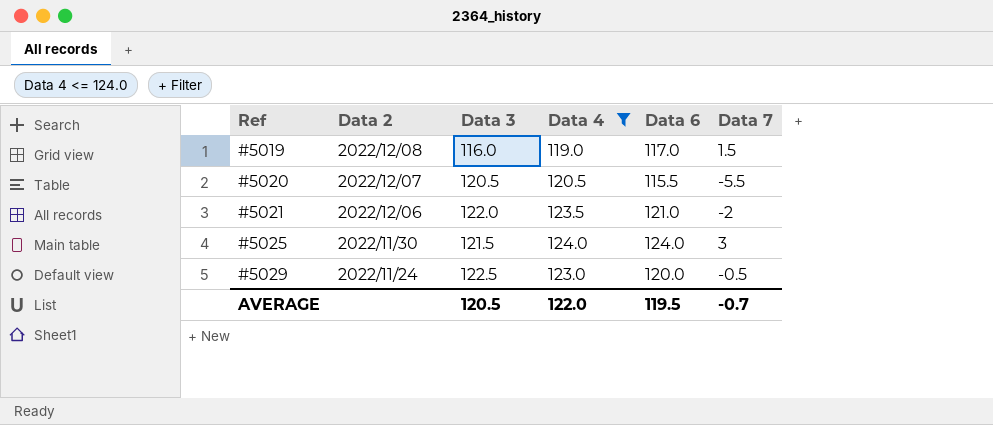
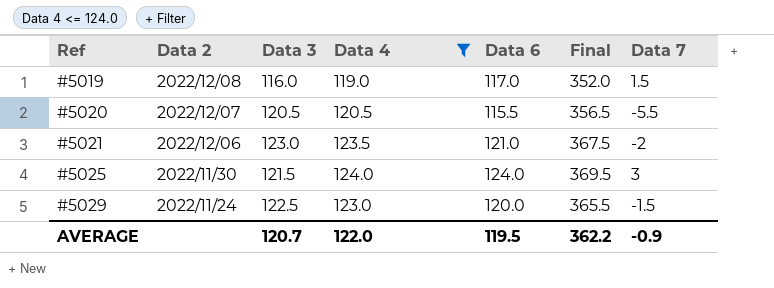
column Final | formula: none -> [Data 3] + [Data 4] + [Data 6]
#5021 | Data 3: 122.0 -> 123.0
#5029 | Data 7: -0.5 -> -1.5
AVERAGE | Data 3: 120.5 -> 120.7
AVERAGE | Data 7: -0.7 -> -0.9

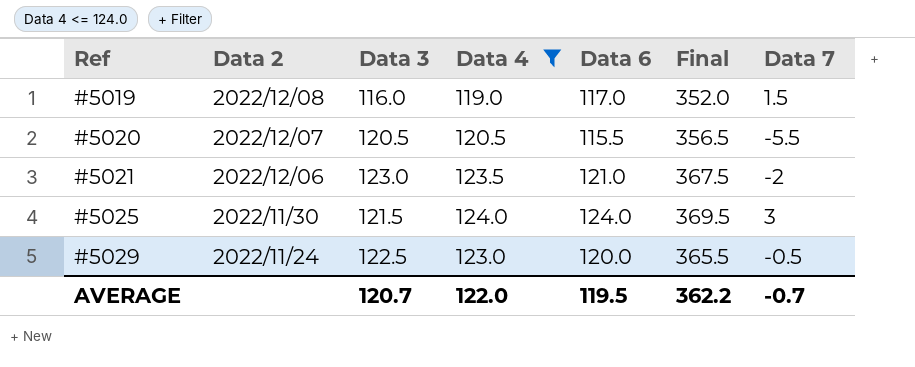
#5029 | Data 7: -1.5 -> -0.5
AVERAGE | Data 7: -0.9 -> -0.7

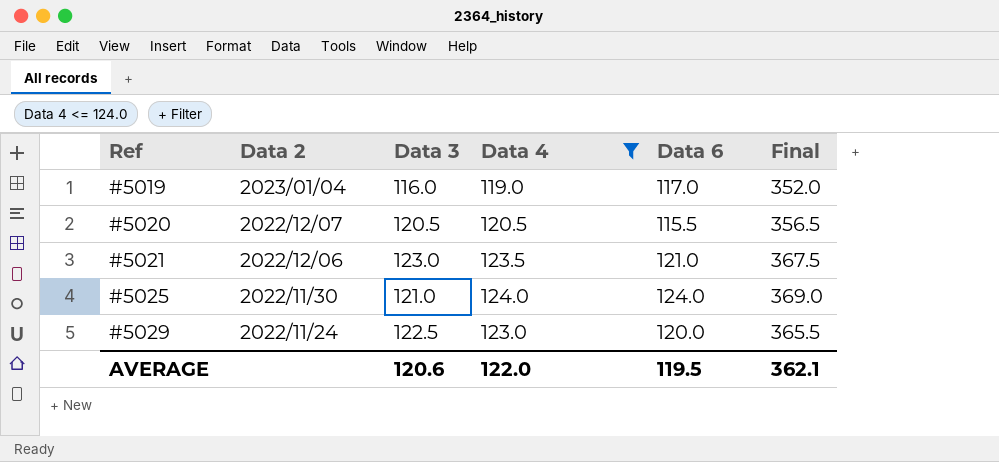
column Data 7 | position: 7 -> none
#5019 | Data 2: 2022/12/08 -> 2023/01/04
#5025 | Data 3: 121.5 -> 121.0
#5025 | Final: 369.5 -> 369.0
AVERAGE | Data 3: 120.7 -> 120.6
AVERAGE | Final: 362.2 -> 362.1

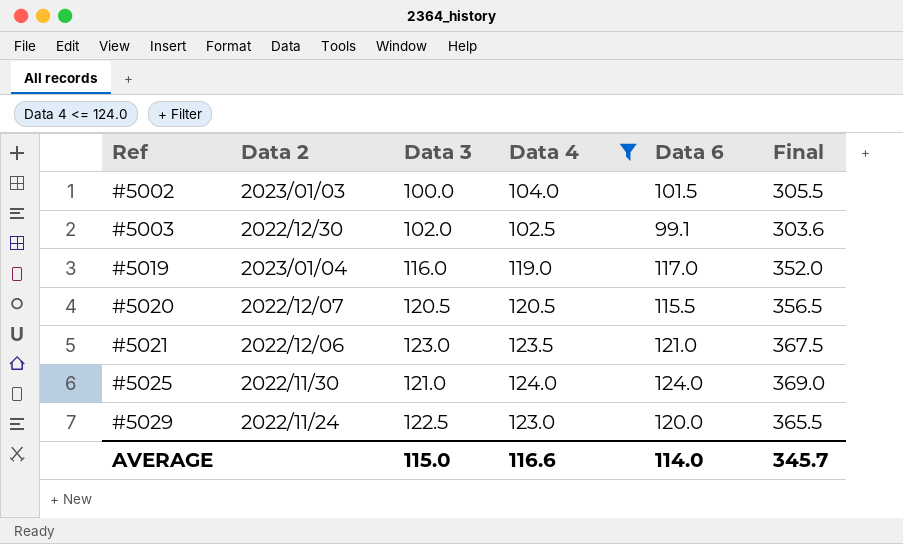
row #5002: none -> 2023/01/03 | 100.0 | 104.0 | 101.5 | 305.5
row #5003: none -> 2022/12/30 | 102.0 | 102.5 | 99.1 | 303.6
AVERAGE | Data 3: 120.6 -> 115.0
AVERAGE | Data 4: 122.0 -> 116.6
AVERAGE | Data 6: 119.5 -> 114.0
AVERAGE | Final: 362.1 -> 345.7

